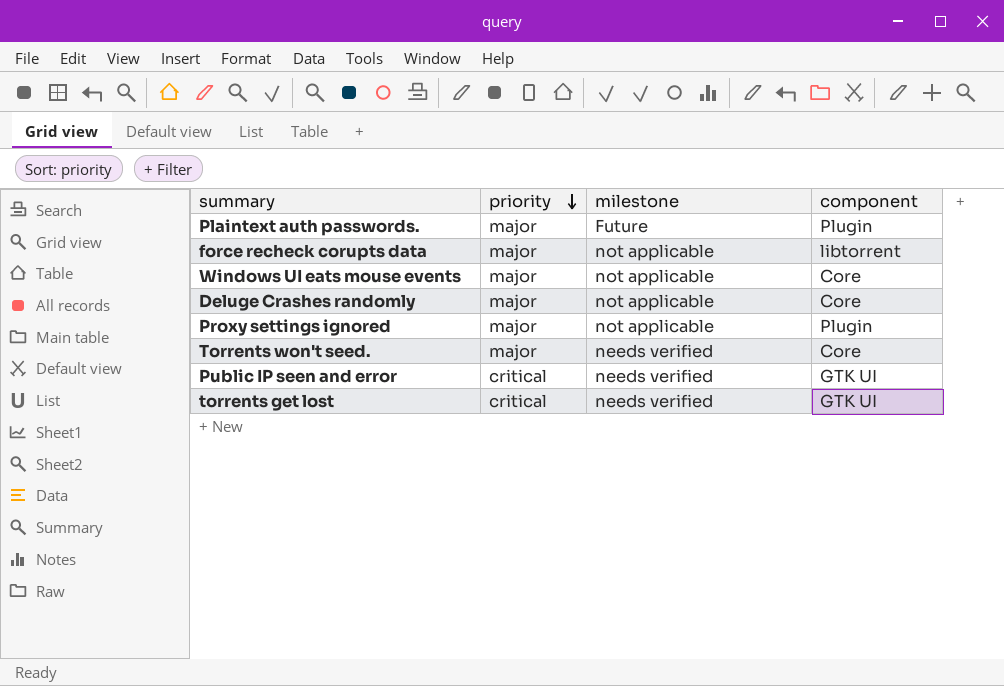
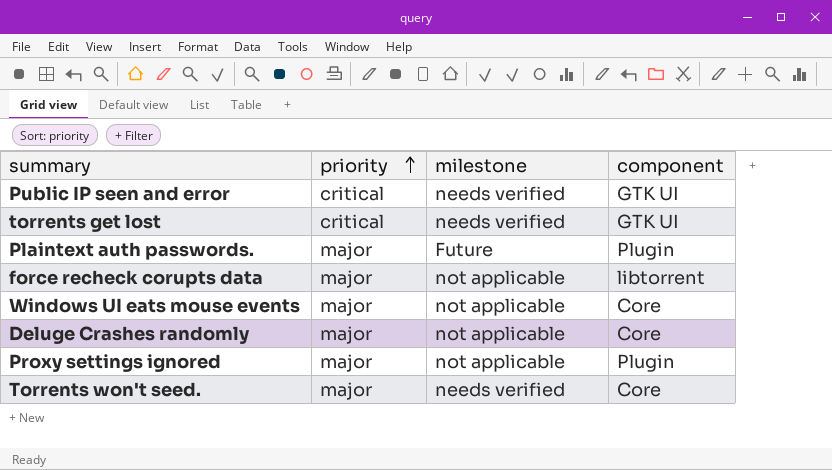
row order: priority descending -> priority ascending

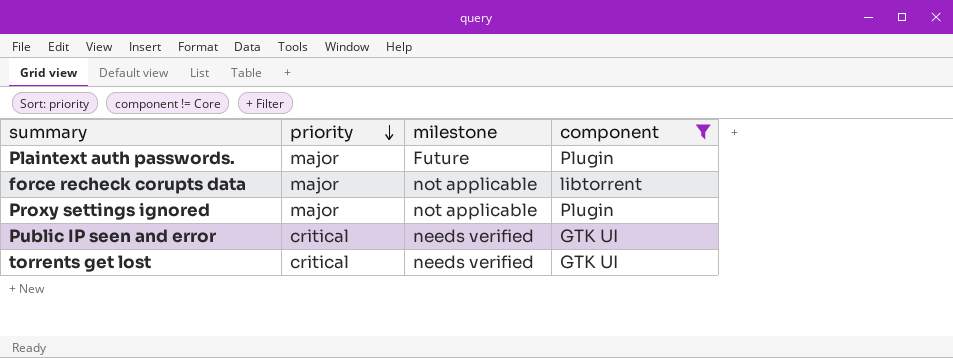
filter: none -> component != Core
row order: priority ascending -> priority descending

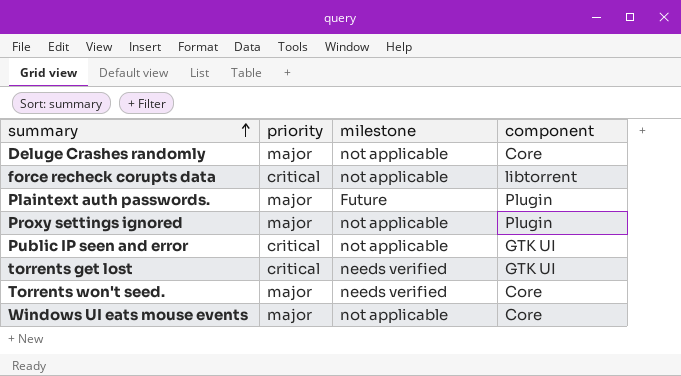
filter: component != Core -> none
row order: priority descending -> summary ascending
force recheck corupts data | priority: major -> critical
Public IP seen and error | milestone: needs verified -> not applicable

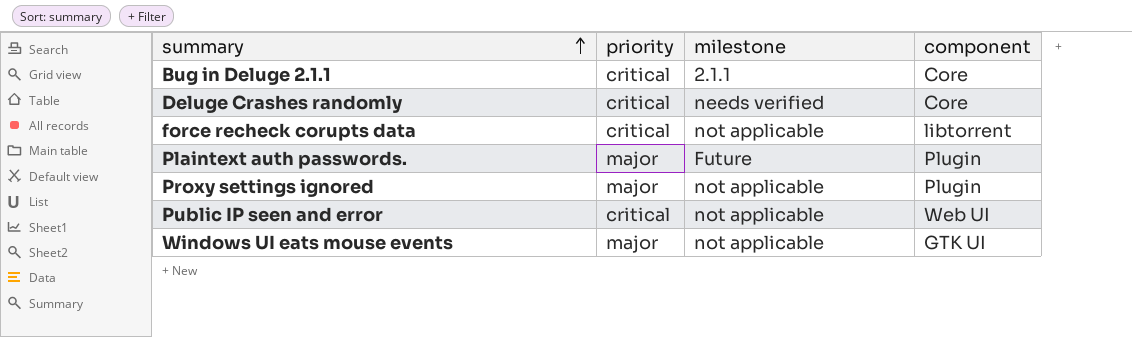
row torrents get lost: critical | needs verified | GTK UI -> none
row Torrents won't seed.: major | needs verified | Core -> none
row Bug in Deluge 2.1.1: none -> critical | 2.1.1 | Core
Deluge Crashes randomly | priority: major -> critical
Deluge Crashes randomly | milestone: not applicable -> needs verified
Public IP seen and error | component: GTK UI -> Web UI
Windows UI eats mouse events | component: Core -> GTK UI

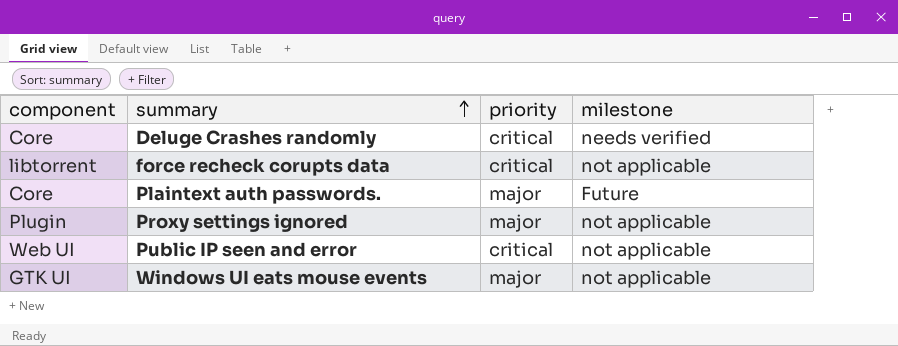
column component | position: 4 -> 1
row Bug in Deluge 2.1.1: critical | 2.1.1 | Core -> none
Plaintext auth passwords. | component: Plugin -> Core

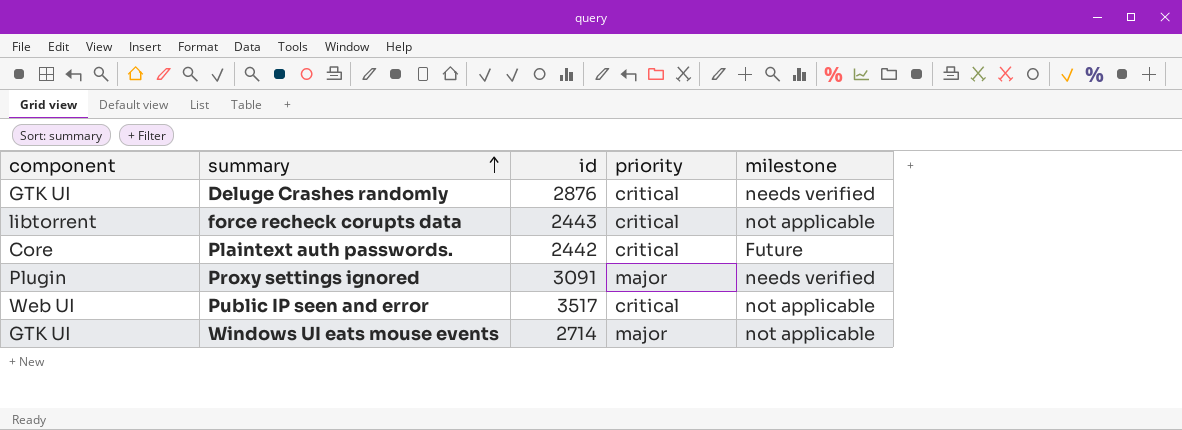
column id | position: none -> 3
Deluge Crashes randomly | component: Core -> GTK UI
Plaintext auth passwords. | priority: major -> critical
Proxy settings ignored | milestone: not applicable -> needs verified

